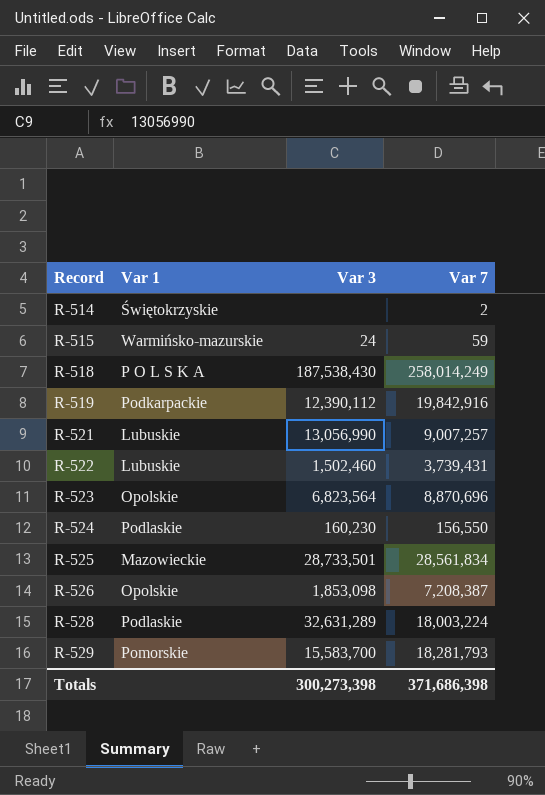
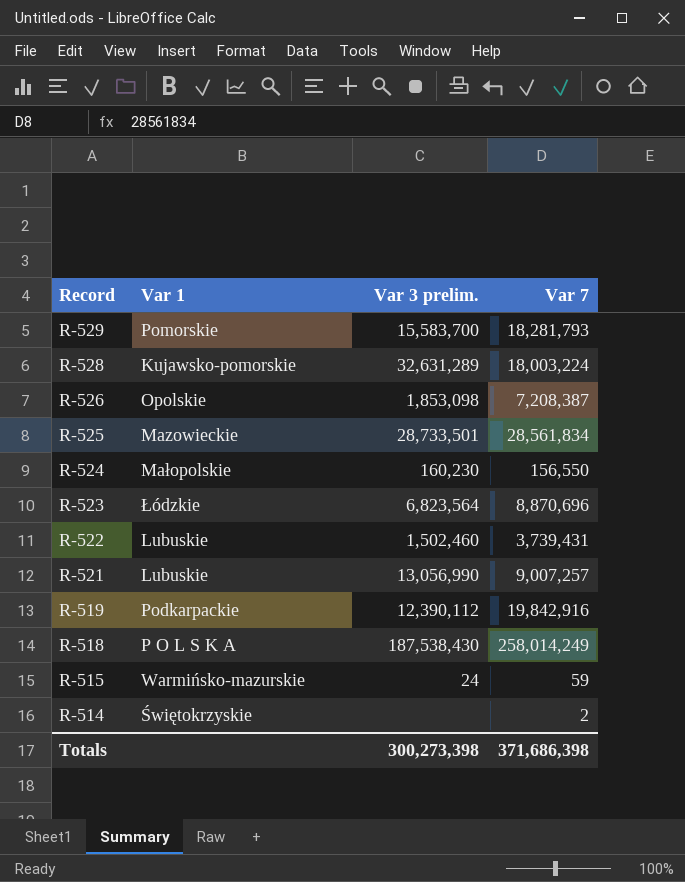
row order: Record ascending -> Record descending
column name: Var 3 -> Var 3 prelim.
R-528 | Var 1: Podlaskie -> Kujawsko-pomorskie
R-524 | Var 1: Podlaskie -> Małopolskie
R-523 | Var 1: Opolskie -> Łódzkie

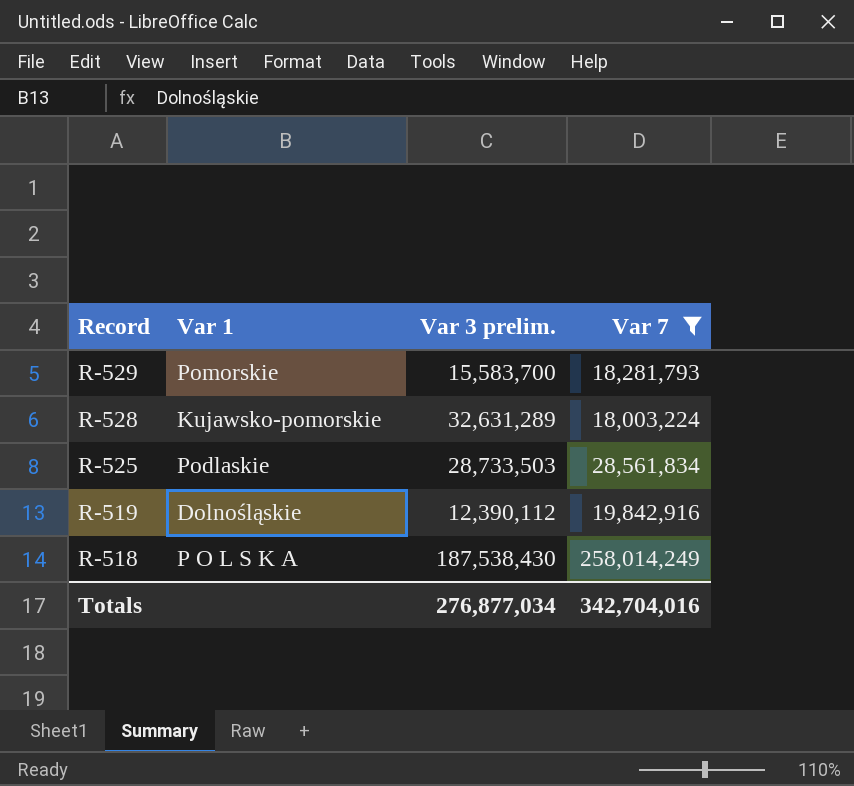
filter: none -> Var 7 >= 18,003,224
R-525 | Var 1: Mazowieckie -> Podlaskie
R-525 | Var 3 prelim.: 28,733,501 -> 28,733,503
R-519 | Var 1: Podkarpackie -> Dolnośląskie
Totals | Var 3 prelim.: 300,273,398 -> 276,877,034
Totals | Var 7: 371,686,398 -> 342,704,016

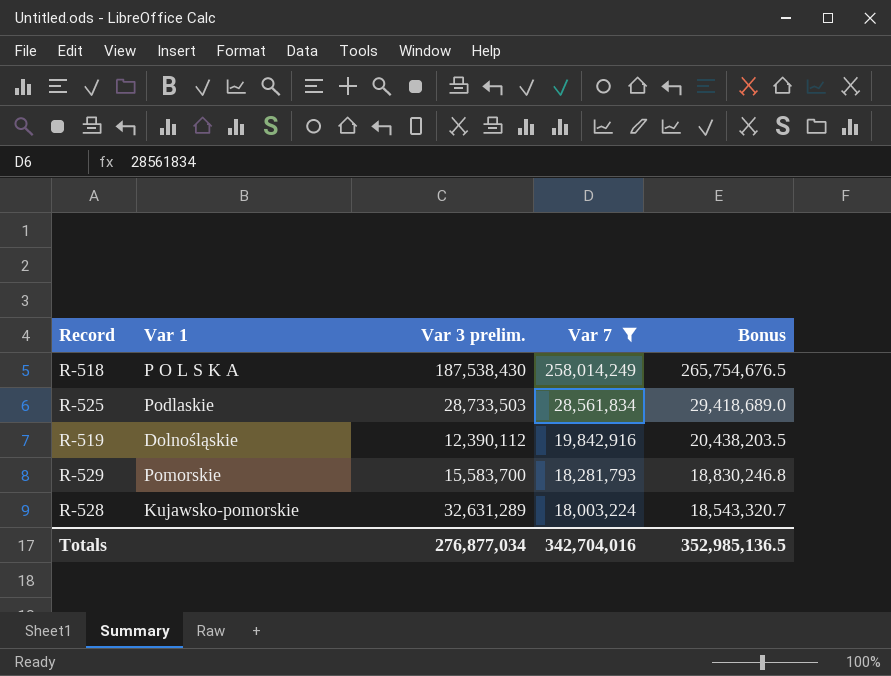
row order: Record descending -> Var 7 descending
column Bonus | formula: none -> [Var 7] * 1.03

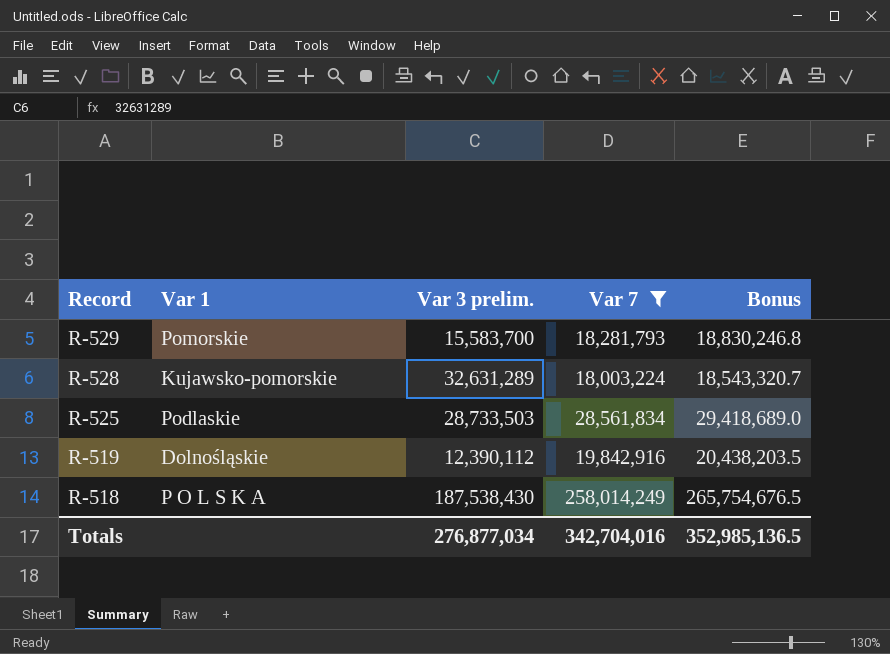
row order: Var 7 descending -> Record descending

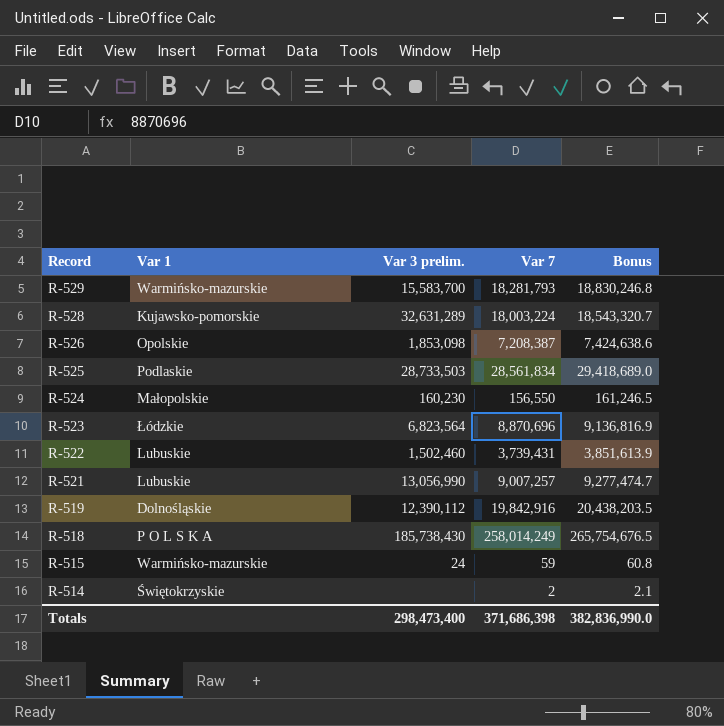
filter: Var 7 >= 18,003,224 -> none
R-529 | Var 1: Pomorskie -> Warmińsko-mazurskie
R-518 | Var 3 prelim.: 187,538,430 -> 185,738,430
Totals | Var 3 prelim.: 276,877,034 -> 298,473,400
Totals | Var 7: 342,704,016 -> 371,686,398
Totals | Bonus: 352,985,136.5 -> 382,836,990.0

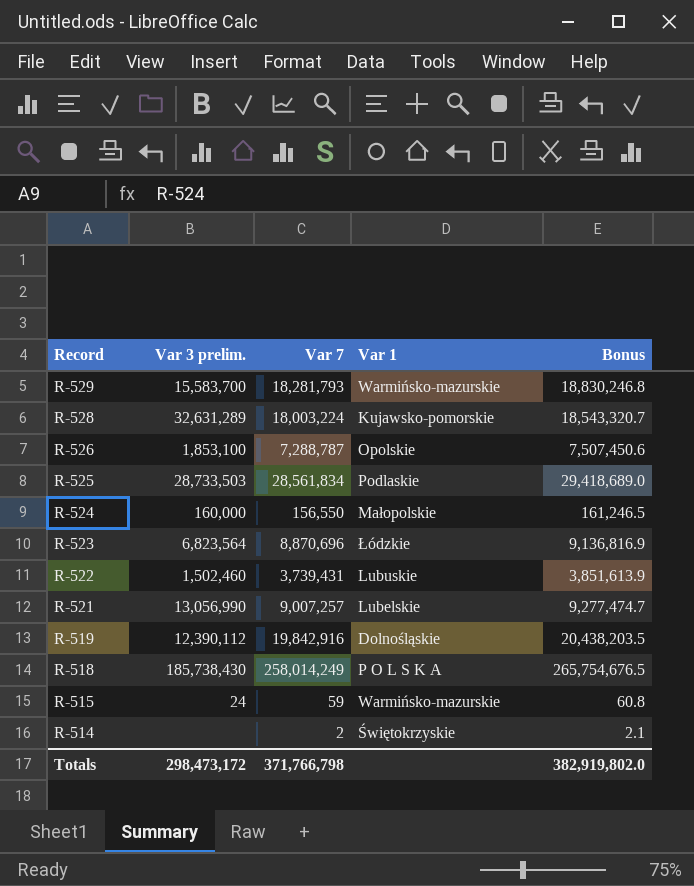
column Var 1 | position: 2 -> 4
R-526 | Var 3 prelim.: 1,853,098 -> 1,853,100
R-526 | Var 7: 7,208,387 -> 7,288,787
R-526 | Bonus: 7,424,638.6 -> 7,507,450.6
R-524 | Var 3 prelim.: 160,230 -> 160,000
R-521 | Var 1: Lubuskie -> Lubelskie
Totals | Var 3 prelim.: 298,473,400 -> 298,473,172
Totals | Var 7: 371,686,398 -> 371,766,798
Totals | Bonus: 382,836,990.0 -> 382,919,802.0

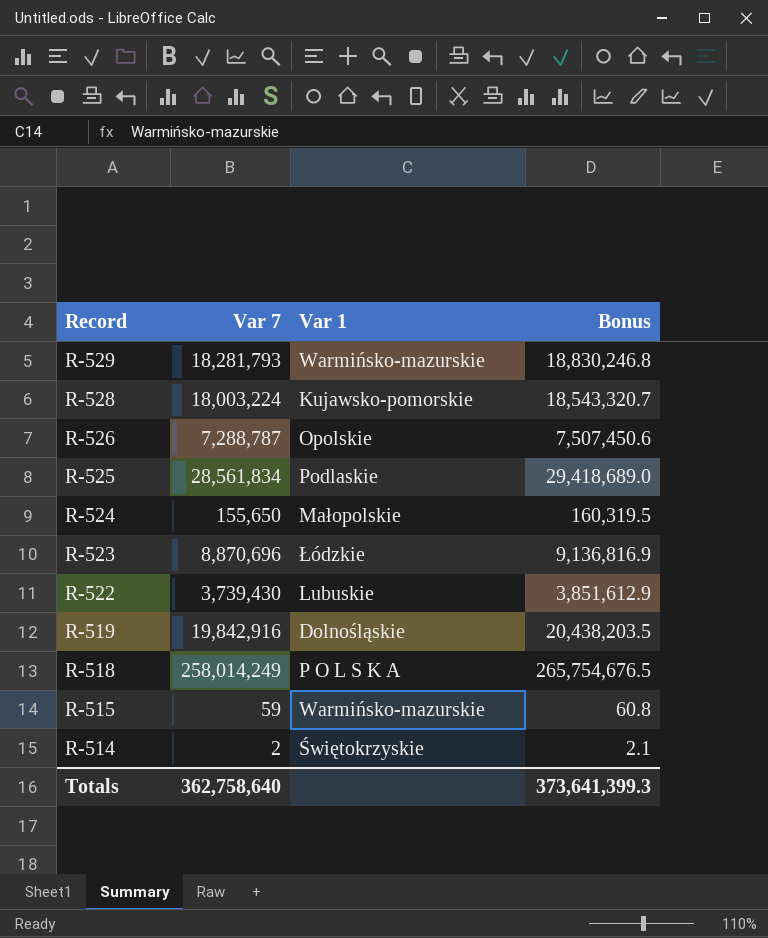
column Var 3 prelim. | position: 2 -> none
row R-521: 13,056,990 | 9,007,257 | Lubelskie | 9,277,474.7 -> none
R-524 | Var 7: 156,550 -> 155,650
R-524 | Bonus: 161,246.5 -> 160,319.5
R-522 | Var 7: 3,739,431 -> 3,739,430
R-522 | Bonus: 3,851,613.9 -> 3,851,612.9
Totals | Var 7: 371,766,798 -> 362,758,640
Totals | Bonus: 382,919,802.0 -> 373,641,399.3

